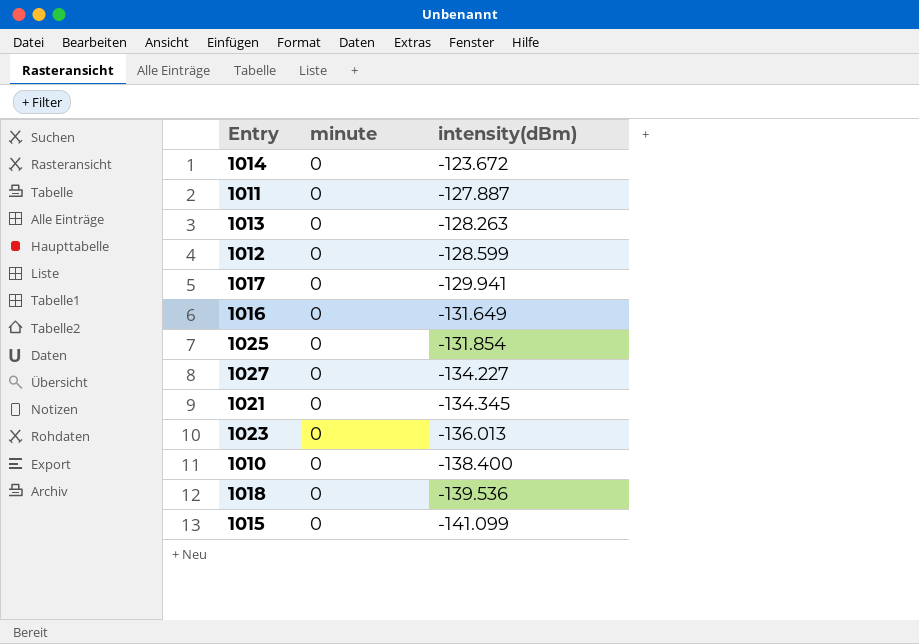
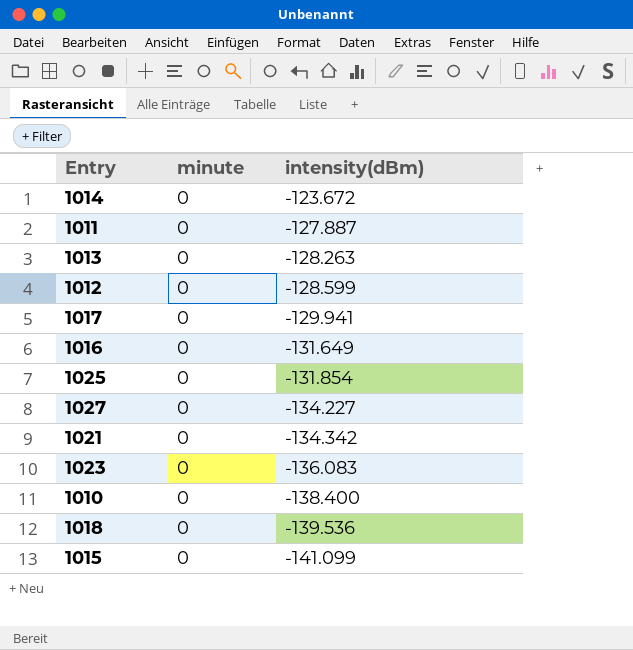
1021 | intensity(dBm): -134.345 -> -134.342
1023 | intensity(dBm): -136.013 -> -136.083

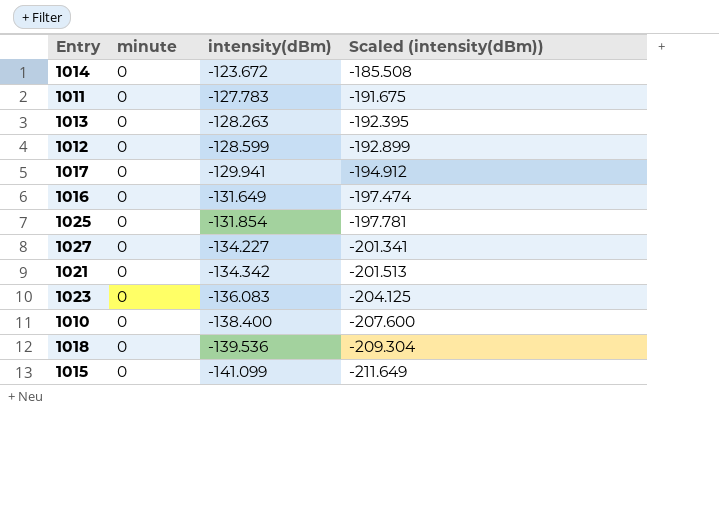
column Scaled (intensity(dBm)) | formula: none -> [intensity(dBm)] * 1.5
1011 | intensity(dBm): -127.887 -> -127.783

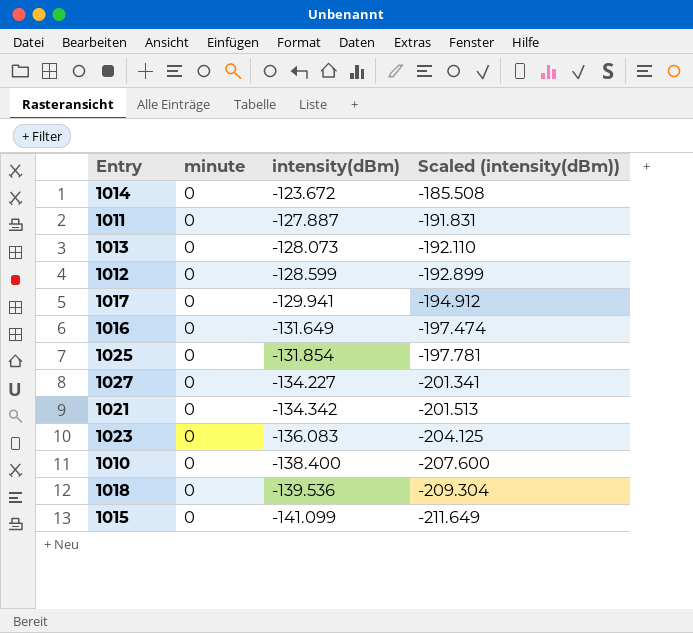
1011 | intensity(dBm): -127.783 -> -127.887
1011 | Scaled (intensity(dBm)): -191.675 -> -191.831
1013 | intensity(dBm): -128.263 -> -128.073
1013 | Scaled (intensity(dBm)): -192.395 -> -192.110

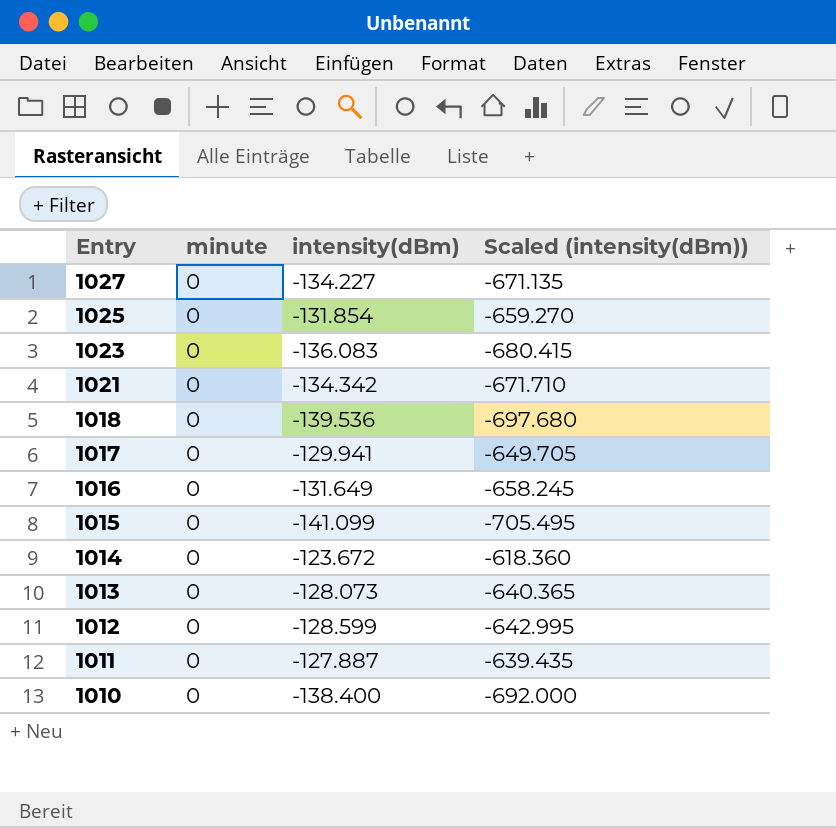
row order: intensity(dBm) descending -> Entry descending
column Scaled (intensity(dBm)) | formula: [intensity(dBm)] * 1.5 -> [intensity(dBm)] * 5

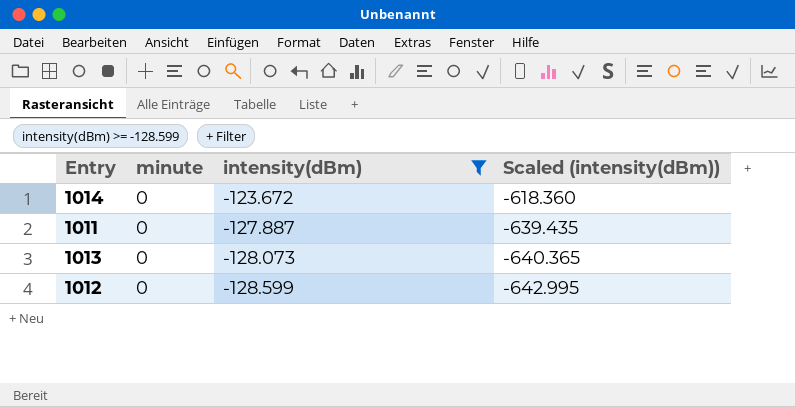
filter: none -> intensity(dBm) >= -128.599
row order: Entry descending -> intensity(dBm) descending

